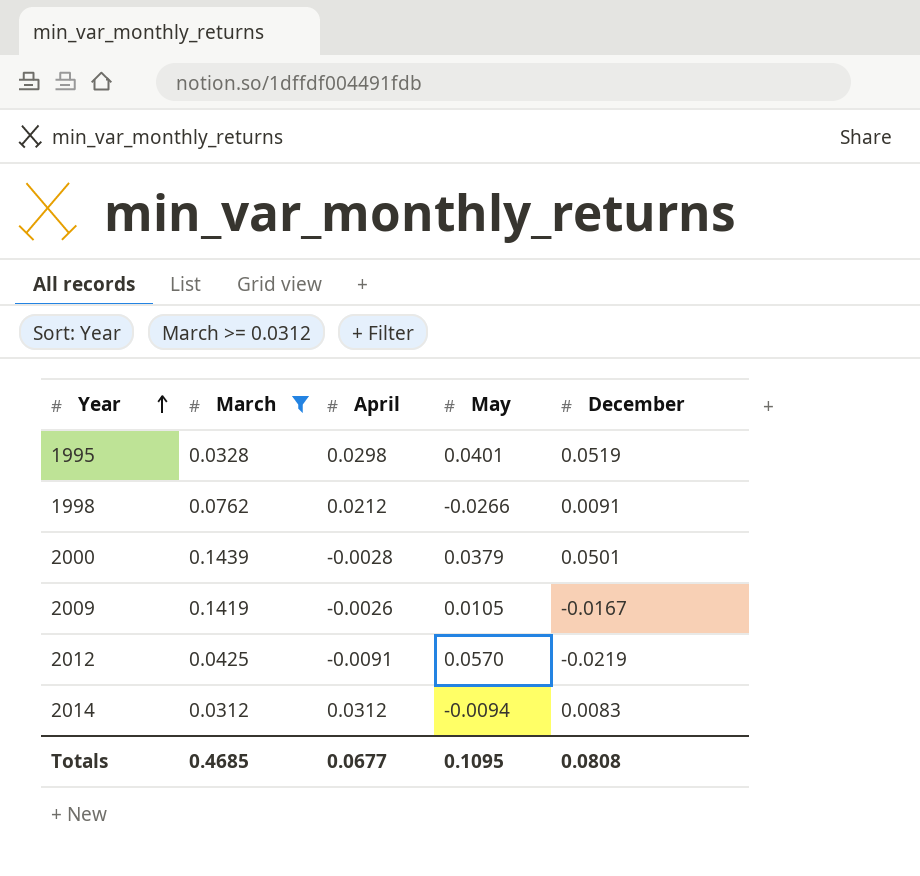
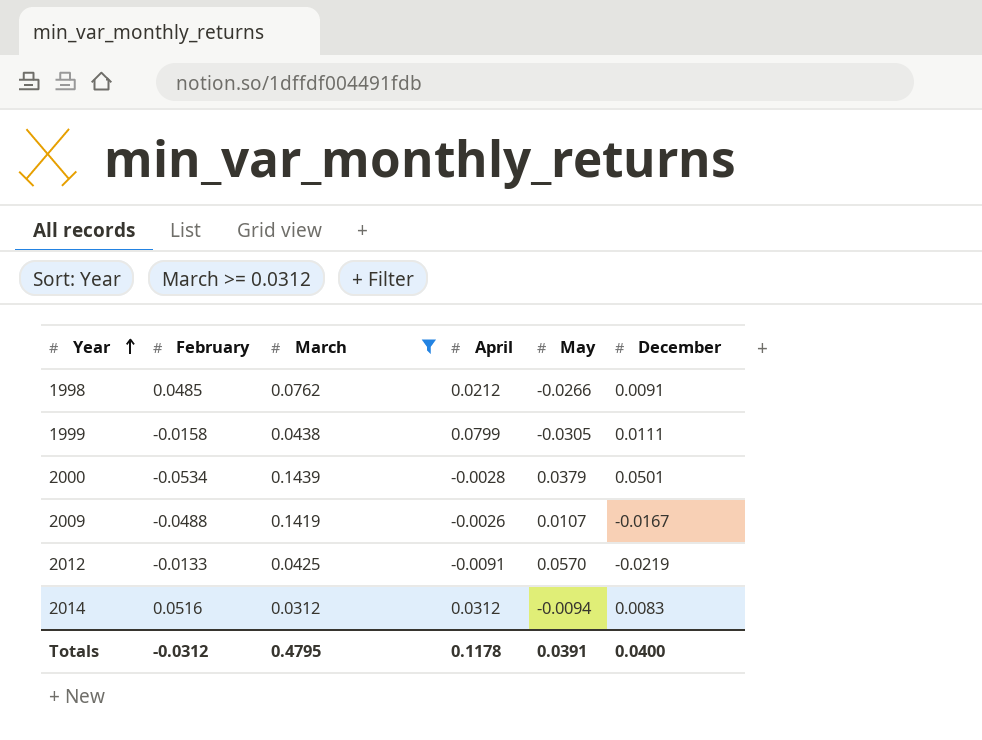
column February | position: none -> 2
row 1995: 0.0328 | 0.0298 | 0.0401 | 0.0519 -> none
row 1999: none -> -0.0158 | 0.0438 | 0.0799 | -0.0305 | 0.0111
2009 | May: 0.0105 -> 0.0107
Totals | March: 0.4685 -> 0.4795
Totals | April: 0.0677 -> 0.1178
Totals | May: 0.1095 -> 0.0391
Totals | December: 0.0808 -> 0.0400

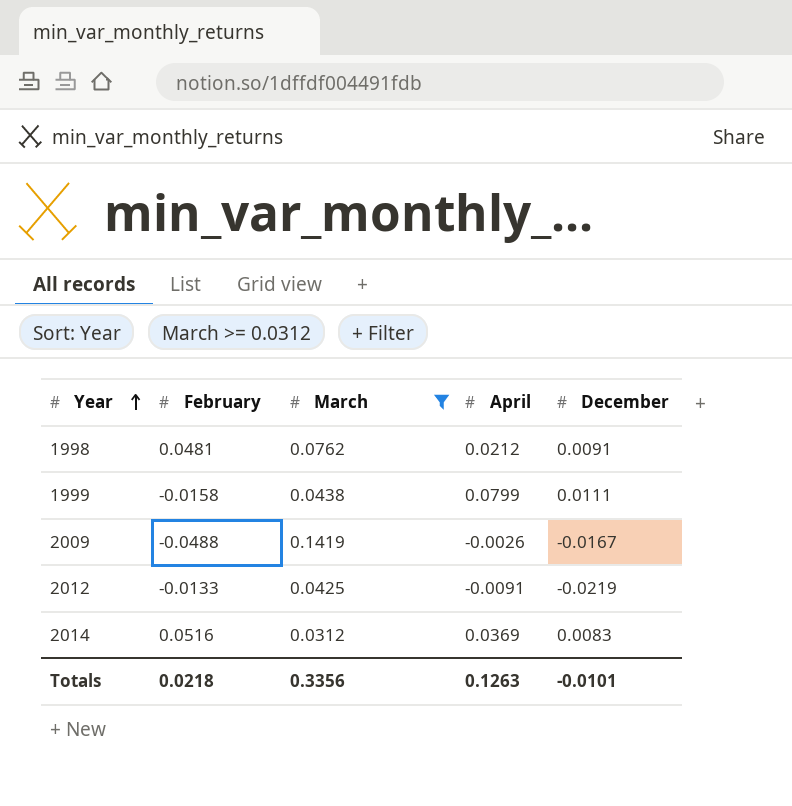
column May | position: 5 -> none
row 2000: -0.0534 | 0.1439 | -0.0028 | 0.0379 | 0.0501 -> none
1998 | February: 0.0485 -> 0.0481
2014 | April: 0.0312 -> 0.0369
Totals | February: -0.0312 -> 0.0218
Totals | March: 0.4795 -> 0.3356
Totals | April: 0.1178 -> 0.1263
Totals | December: 0.0400 -> -0.0101

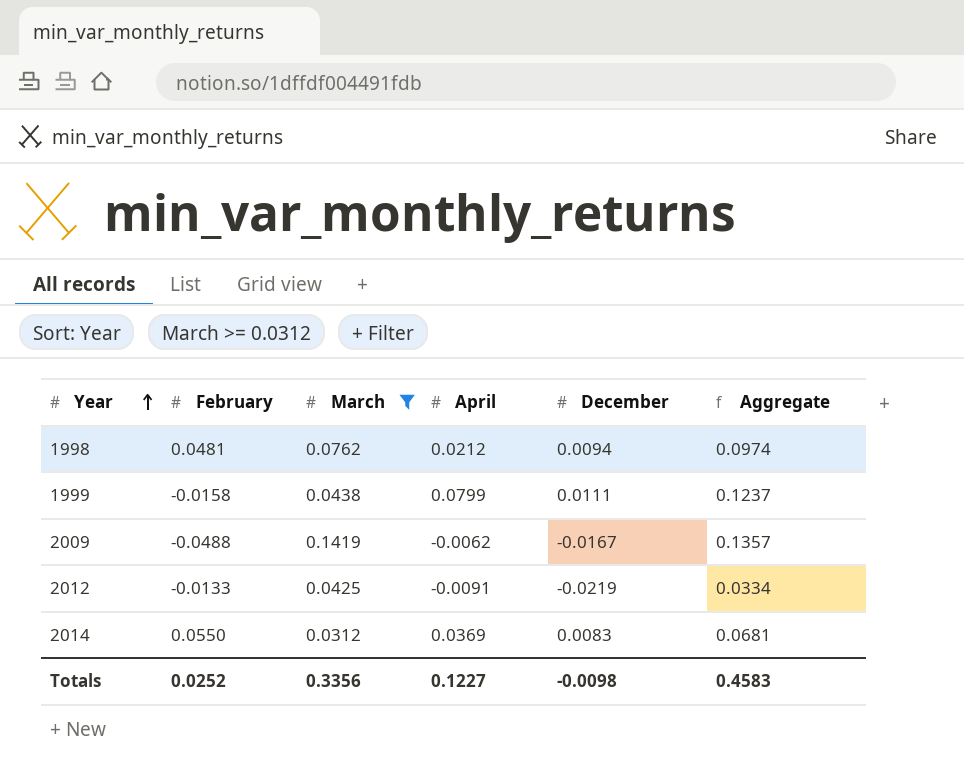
column Aggregate | formula: none -> [March] + [April]
1998 | December: 0.0091 -> 0.0094
2009 | April: -0.0026 -> -0.0062
2014 | February: 0.0516 -> 0.0550
Totals | February: 0.0218 -> 0.0252
Totals | April: 0.1263 -> 0.1227
Totals | December: -0.0101 -> -0.0098

